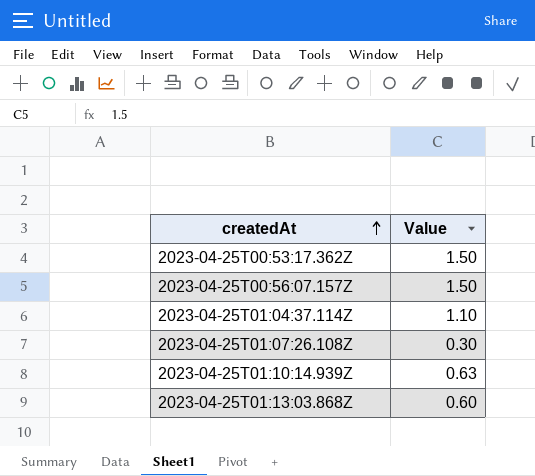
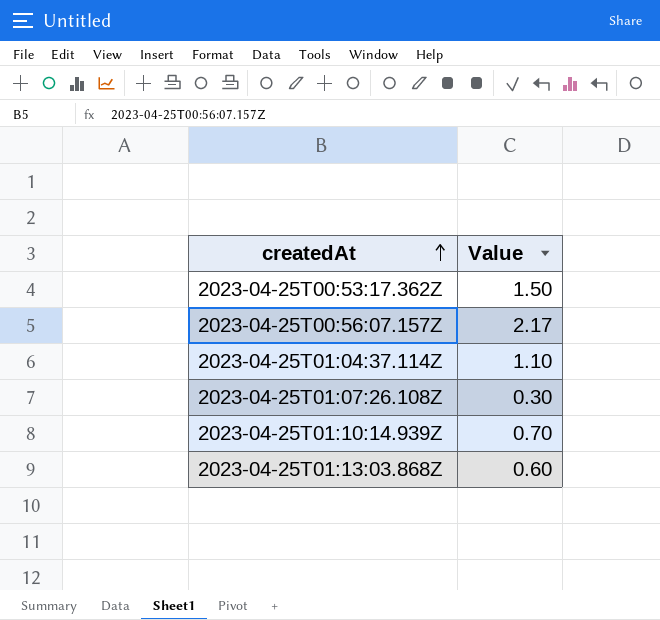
2023-04-25T00:56:07.157Z | Value: 1.50 -> 2.17
2023-04-25T01:10:14.939Z | Value: 0.63 -> 0.70

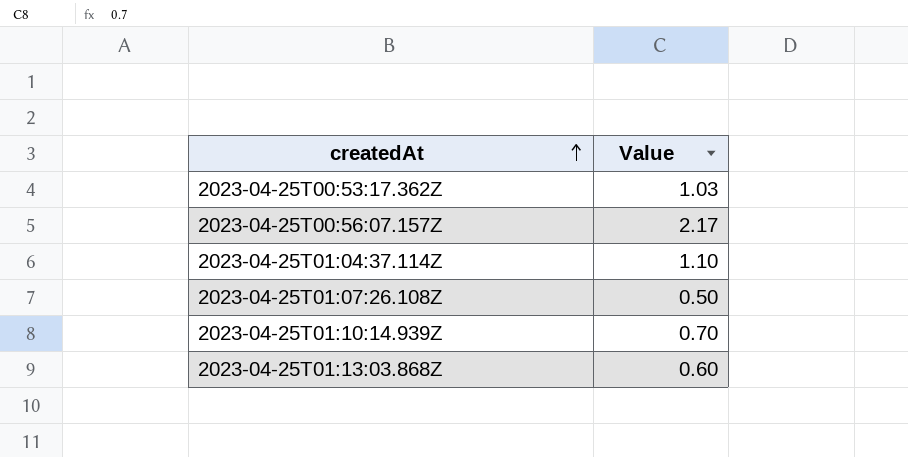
2023-04-25T00:53:17.362Z | Value: 1.50 -> 1.03
2023-04-25T01:07:26.108Z | Value: 0.30 -> 0.50

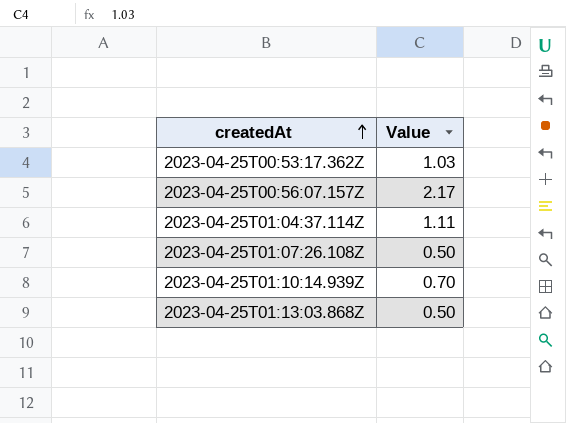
2023-04-25T01:04:37.114Z | Value: 1.10 -> 1.11
2023-04-25T01:13:03.868Z | Value: 0.60 -> 0.50

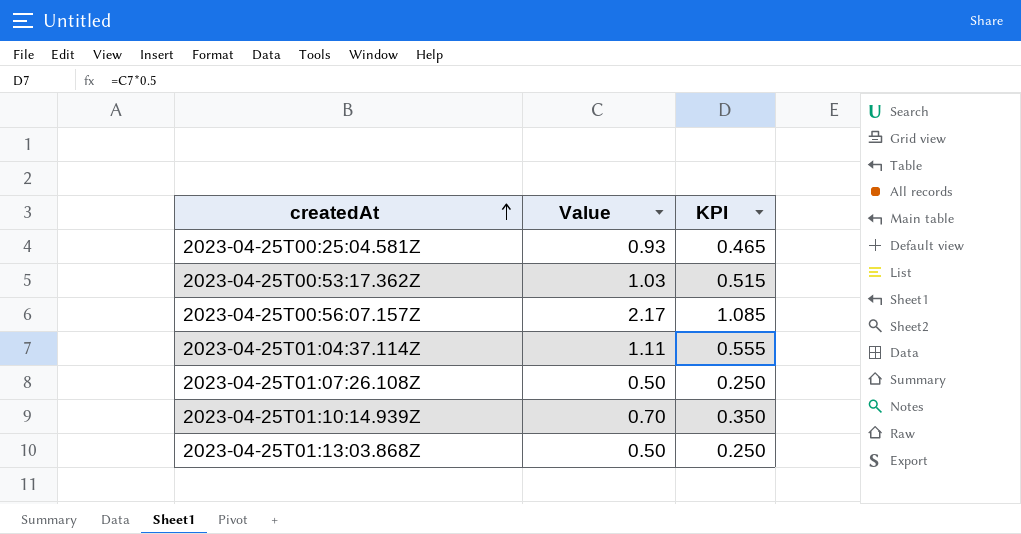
column KPI | formula: none -> [Value] * 0.5
row 2023-04-25T00:25:04.581Z: none -> 0.93 | 0.465

